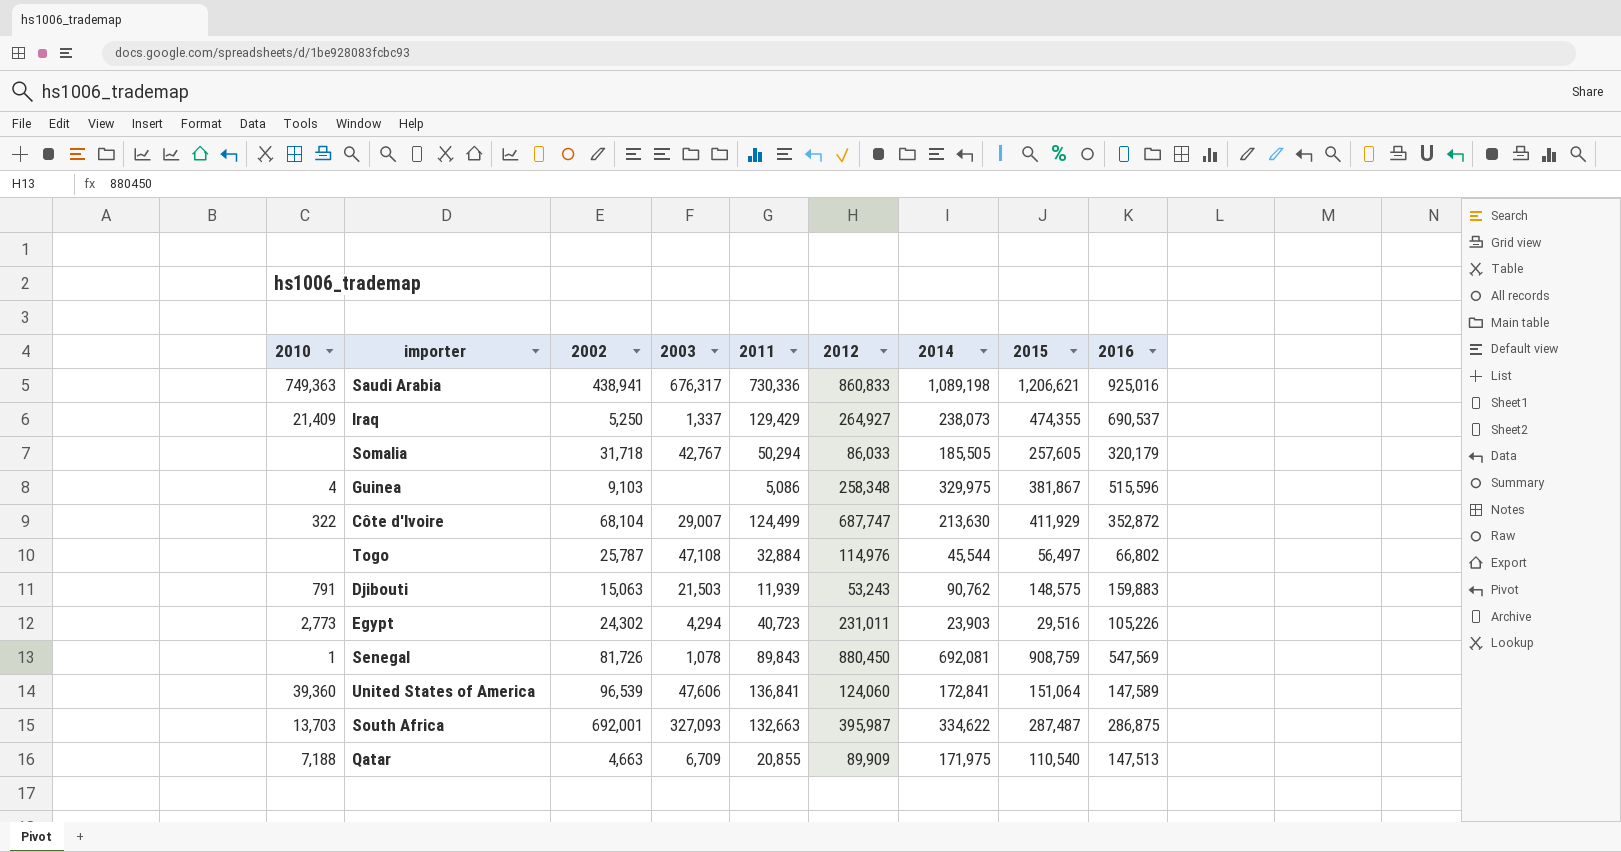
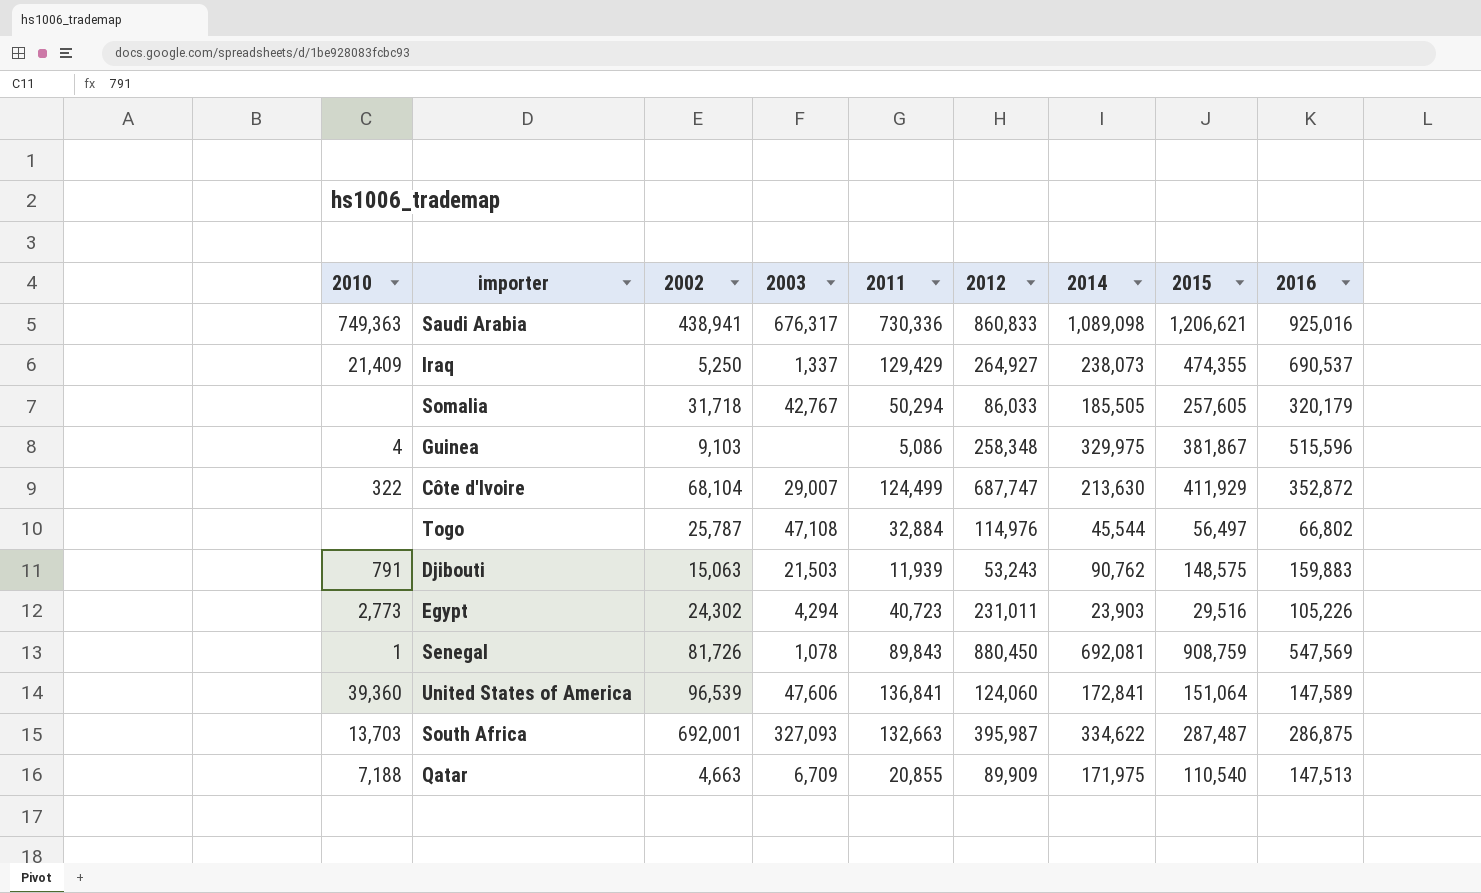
Saudi Arabia | 2014: 1,089,198 -> 1,089,098

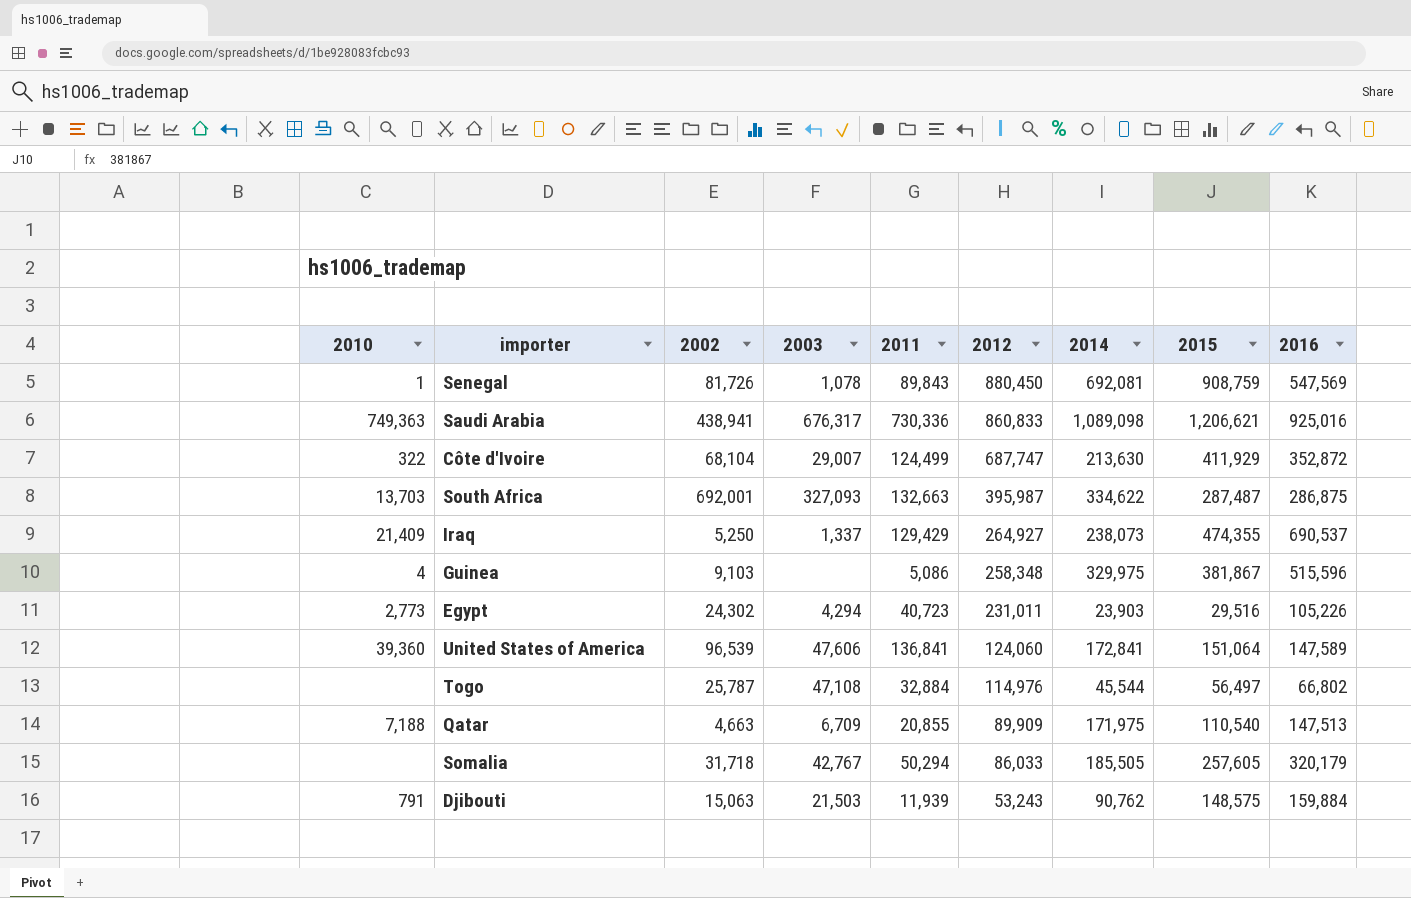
row order: none -> 2012 descending
Djibouti | 2016: 159,883 -> 159,884

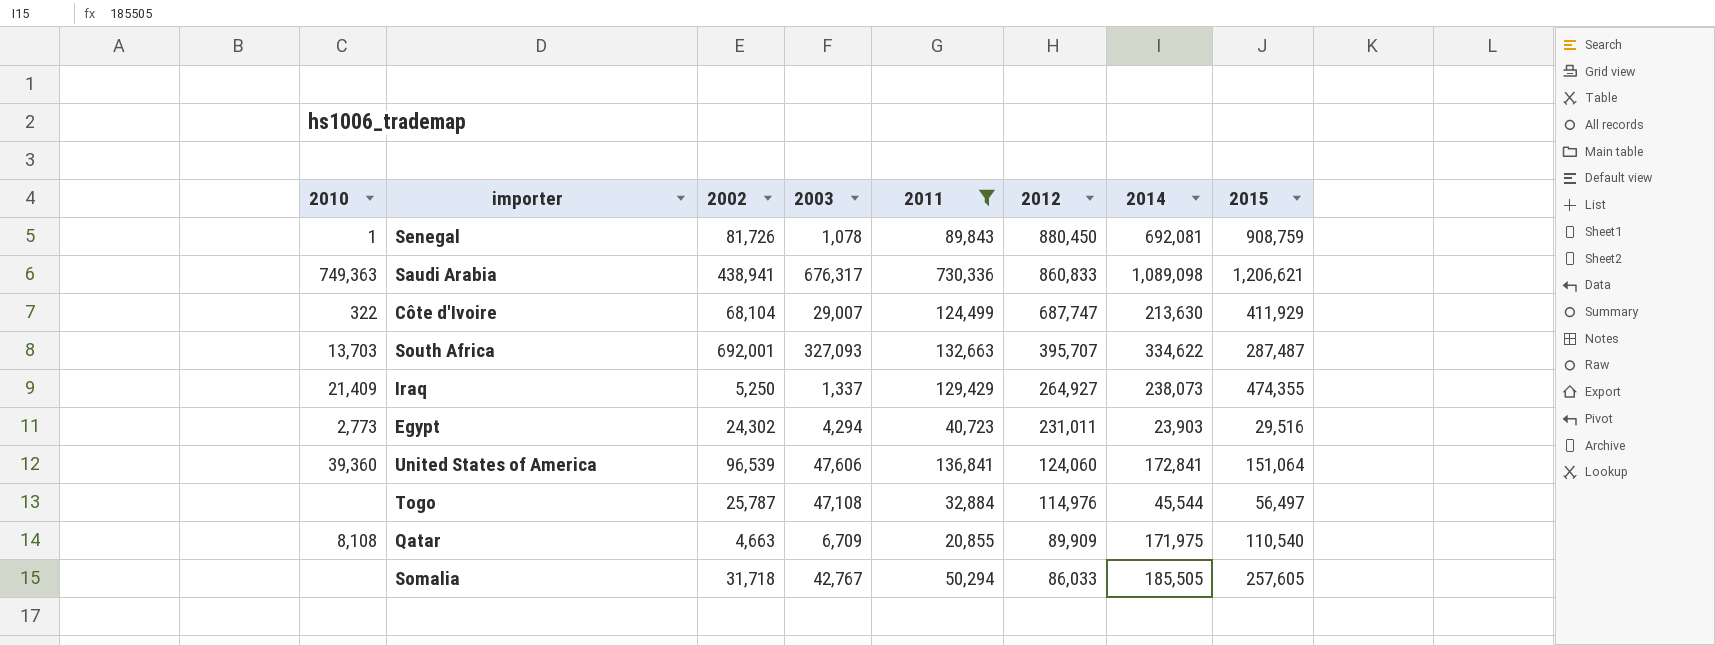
filter: none -> 2011 >= 20,855
column 2016 | position: 9 -> none
South Africa | 2012: 395,987 -> 395,707
Qatar | 2010: 7,188 -> 8,108

